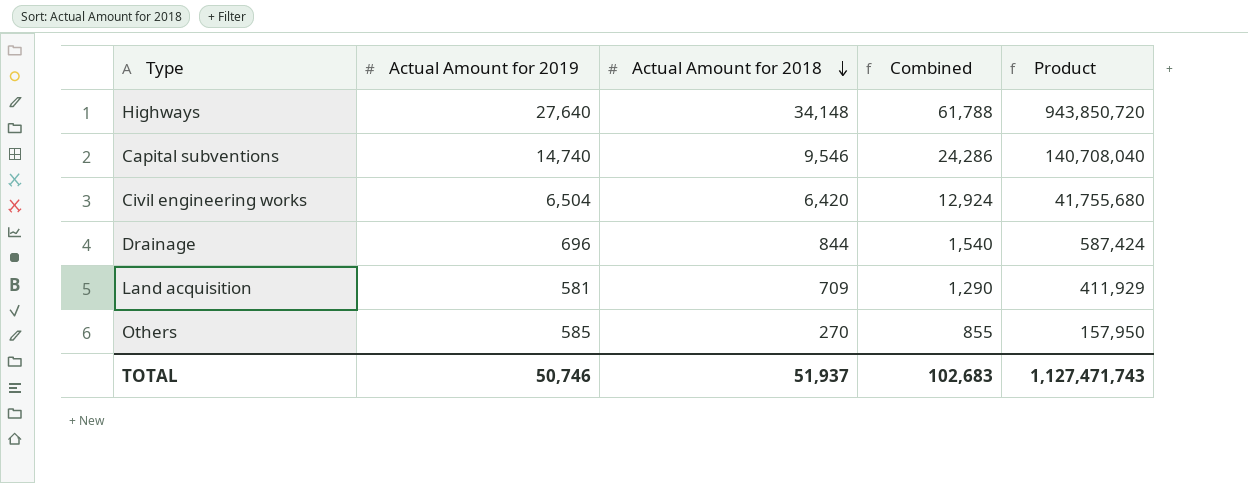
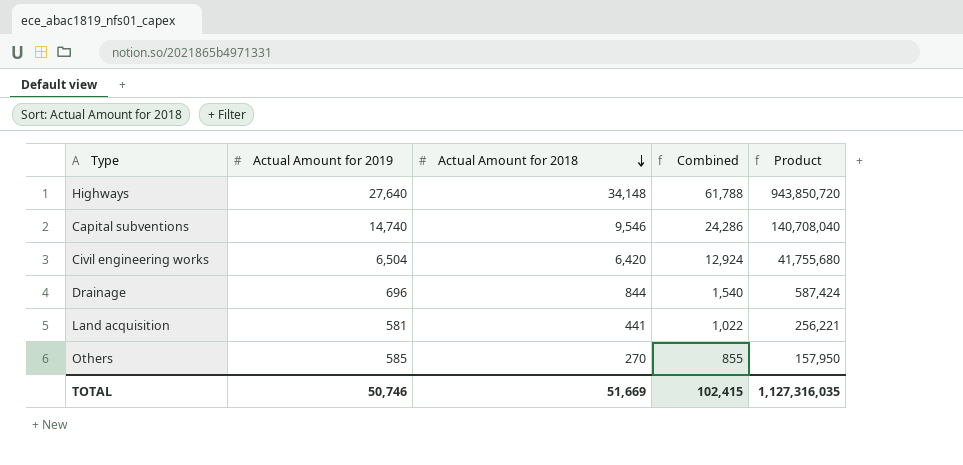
Land acquisition | Actual Amount for 2018: 709 -> 441
Land acquisition | Combined: 1,290 -> 1,022
Land acquisition | Product: 411,929 -> 256,221
TOTAL | Actual Amount for 2018: 51,937 -> 51,669
TOTAL | Combined: 102,683 -> 102,415
TOTAL | Product: 1,127,471,743 -> 1,127,316,035

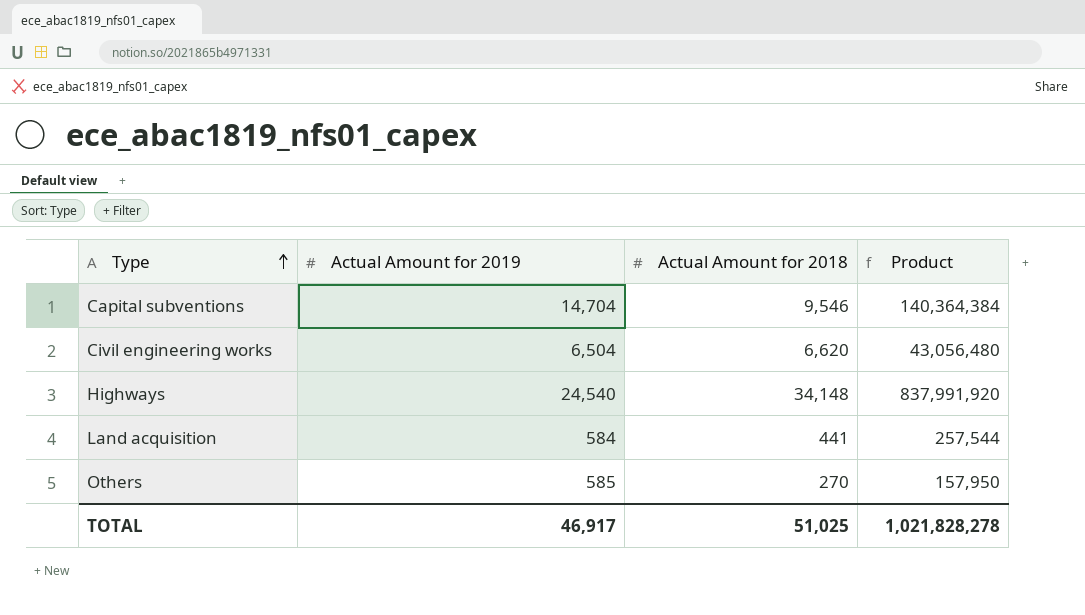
row order: Actual Amount for 2018 descending -> Type ascending
column Combined | formula: [Actual Amount for 2019] + [Actual Amount for 2018] -> none
row Drainage: 696 | 844 | 1,540 | 587,424 -> none
Capital subventions | Actual Amount for 2019: 14,740 -> 14,704
Capital subventions | Product: 140,708,040 -> 140,364,384
Civil engineering works | Actual Amount for 2018: 6,420 -> 6,620
Civil engineering works | Product: 41,755,680 -> 43,056,480
Highways | Actual Amount for 2019: 27,640 -> 24,540
Highways | Product: 943,850,720 -> 837,991,920
Land acquisition | Actual Amount for 2019: 581 -> 584
Land acquisition | Product: 256,221 -> 257,544
TOTAL | Actual Amount for 2019: 50,746 -> 46,917
TOTAL | Actual Amount for 2018: 51,669 -> 51,025
TOTAL | Product: 1,127,316,035 -> 1,021,828,278

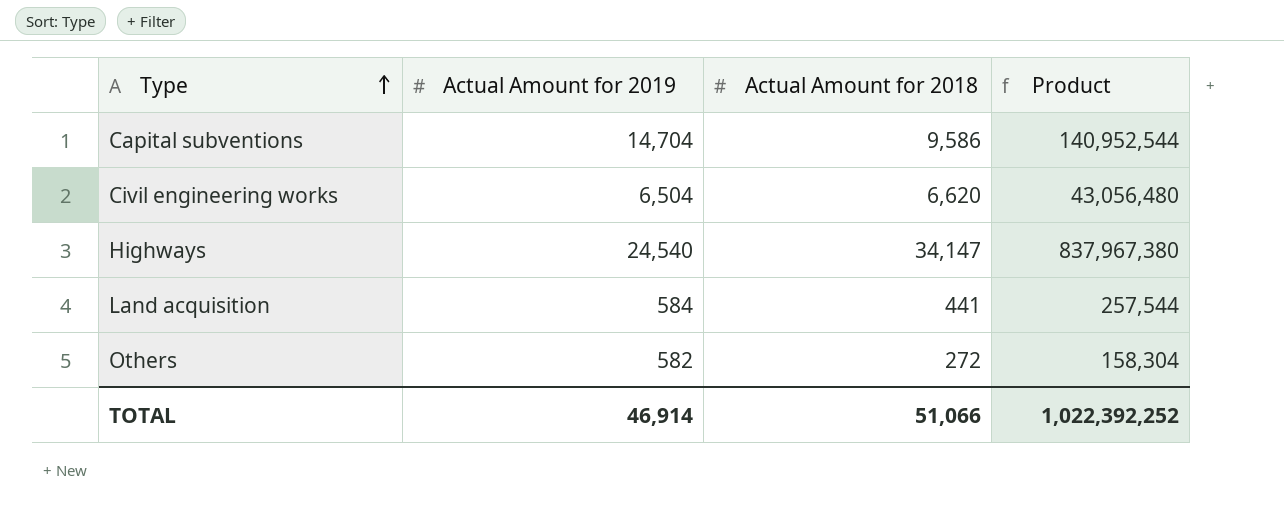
Capital subventions | Actual Amount for 2018: 9,546 -> 9,586
Capital subventions | Product: 140,364,384 -> 140,952,544
Highways | Actual Amount for 2018: 34,148 -> 34,147
Highways | Product: 837,991,920 -> 837,967,380
Others | Actual Amount for 2019: 585 -> 582
Others | Actual Amount for 2018: 270 -> 272
Others | Product: 157,950 -> 158,304
TOTAL | Actual Amount for 2019: 46,917 -> 46,914
TOTAL | Actual Amount for 2018: 51,025 -> 51,066
TOTAL | Product: 1,021,828,278 -> 1,022,392,252

